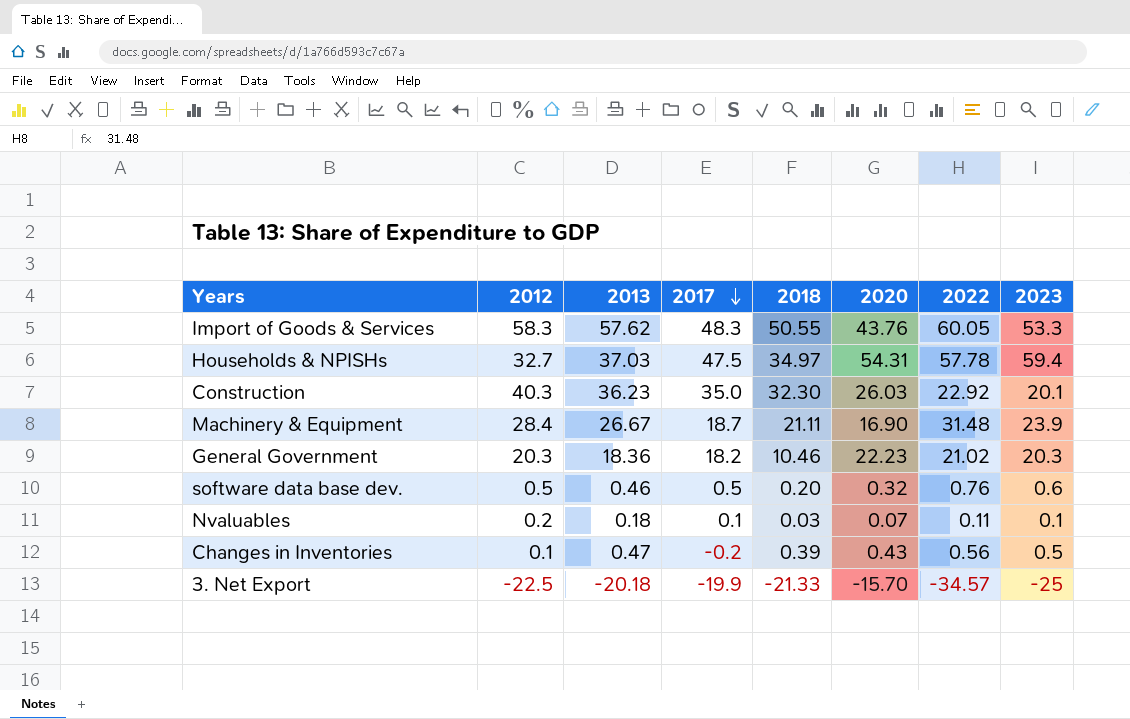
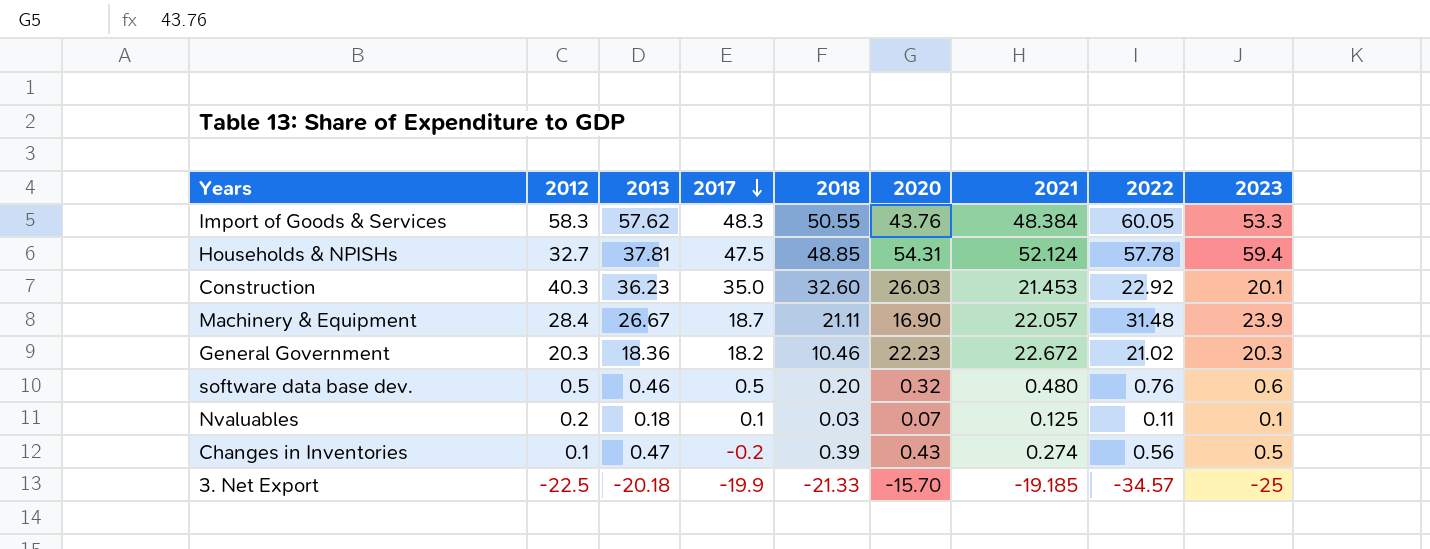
column 2021 | position: none -> 7
Households & NPISHs | 2013: 37.03 -> 37.81
Households & NPISHs | 2018: 34.97 -> 48.85
Construction | 2018: 32.30 -> 32.60

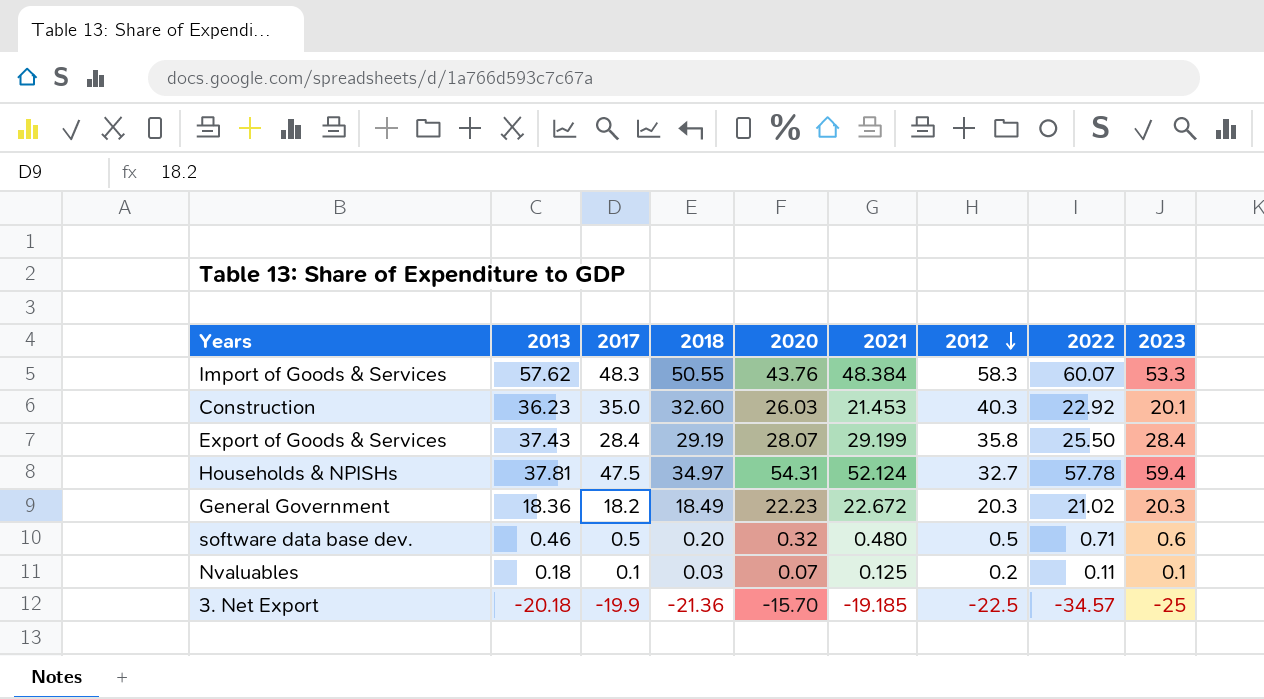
row order: 2017 descending -> 2012 descending
column 2012 | position: 2 -> 7
row Machinery & Equipment: 28.4 | 26.67 | 18.7 | 21.11 | 16.90 | 22.057 | 31.48 | 23.9 -> none
row Changes in Inventories: 0.1 | 0.47 | -0.2 | 0.39 | 0.43 | 0.274 | 0.56 | 0.5 -> none
Import of Goods & Services | 2022: 60.05 -> 60.07
row Export of Goods & Services: none -> 37.43 | 28.4 | 29.19 | 28.07 | 29.199 | 35.8 | 25.50 | 28.4
Households & NPISHs | 2018: 48.85 -> 34.97
General Government | 2018: 10.46 -> 18.49
software data base dev. | 2022: 0.76 -> 0.71
3. Net Export | 2018: -21.33 -> -21.36

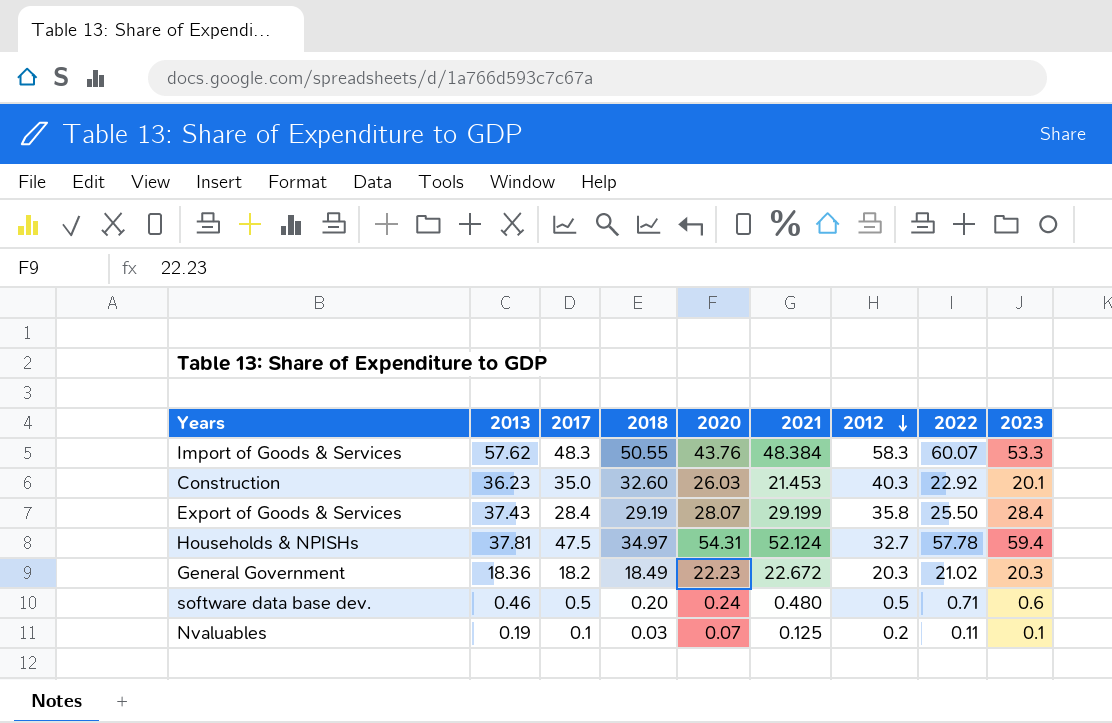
row 3. Net Export: -20.18 | -19.9 | -21.36 | -15.70 | -19.185 | -22.5 | -34.57 | -25 -> none
software data base dev. | 2020: 0.32 -> 0.24
Nvaluables | 2013: 0.18 -> 0.19

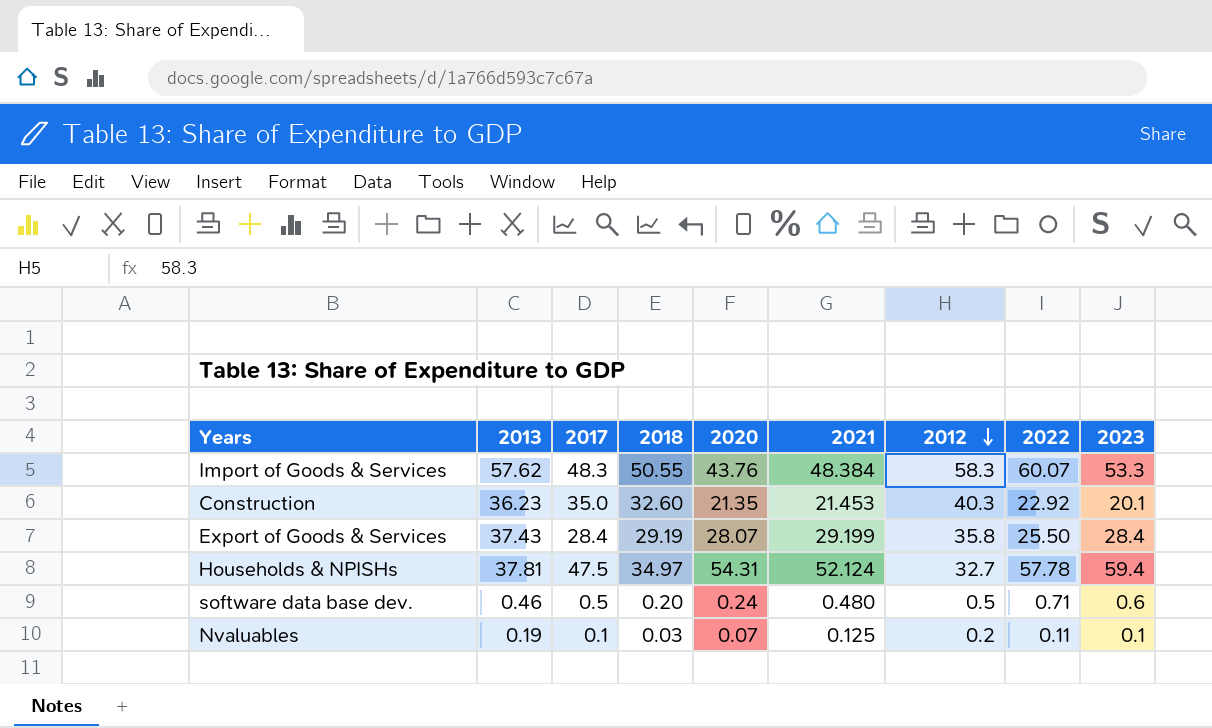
row General Government: 18.36 | 18.2 | 18.49 | 22.23 | 22.672 | 20.3 | 21.02 | 20.3 -> none
Construction | 2020: 26.03 -> 21.35

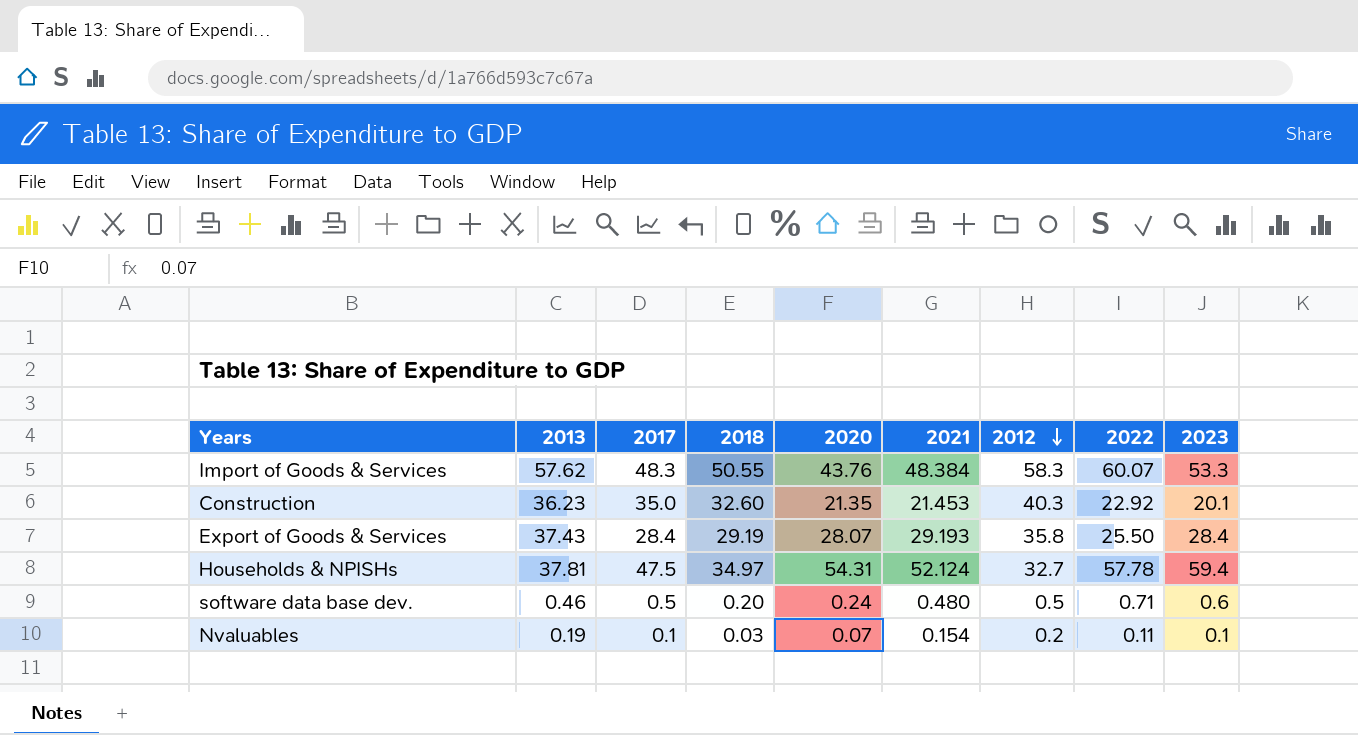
Export of Goods & Services | 2021: 29.199 -> 29.193
Nvaluables | 2021: 0.125 -> 0.154

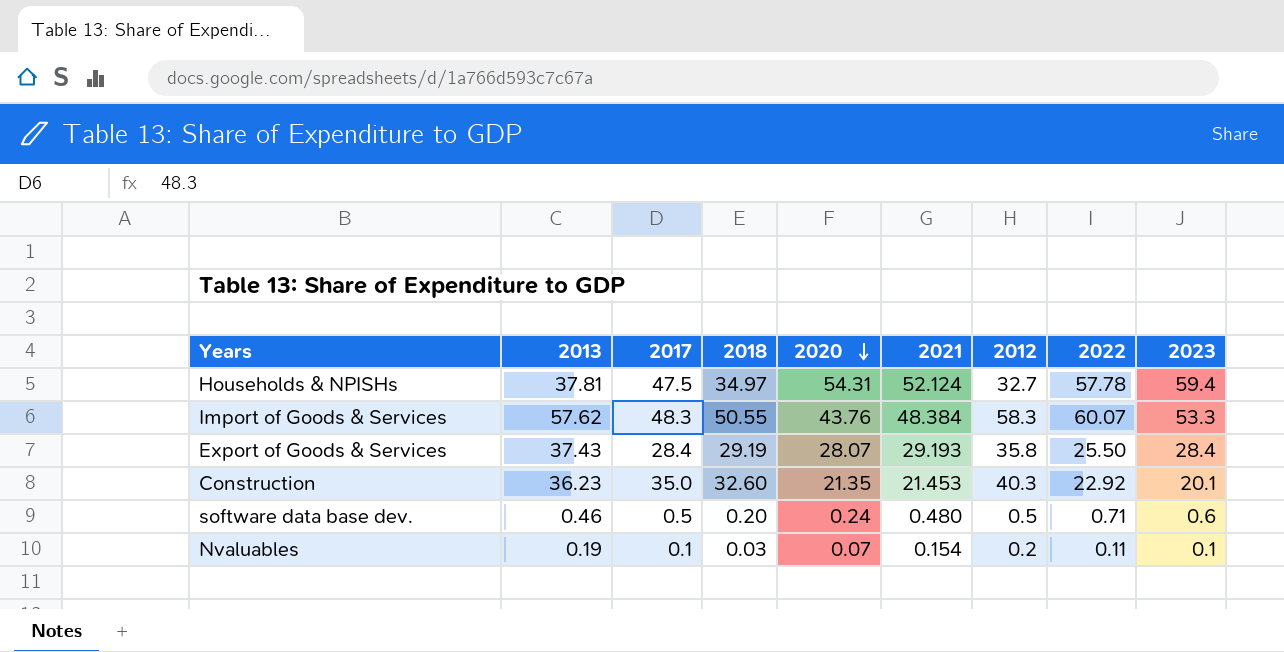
row order: 2012 descending -> 2020 descending

